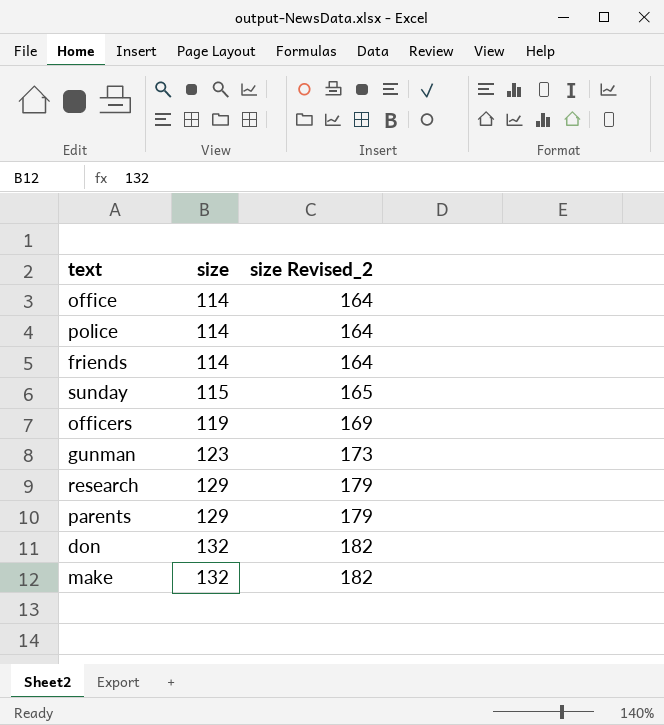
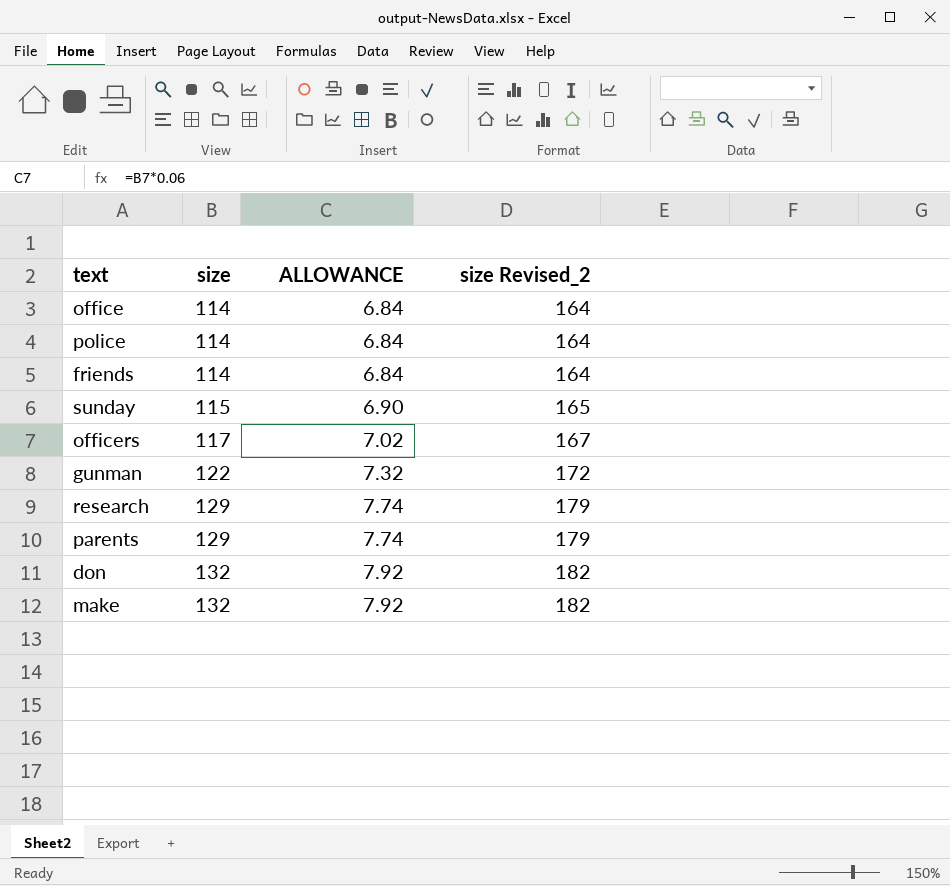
column ALLOWANCE | formula: none -> [size] * 0.06
officers | size: 119 -> 117
officers | size Revised_2: 169 -> 167
gunman | size: 123 -> 122
gunman | size Revised_2: 173 -> 172

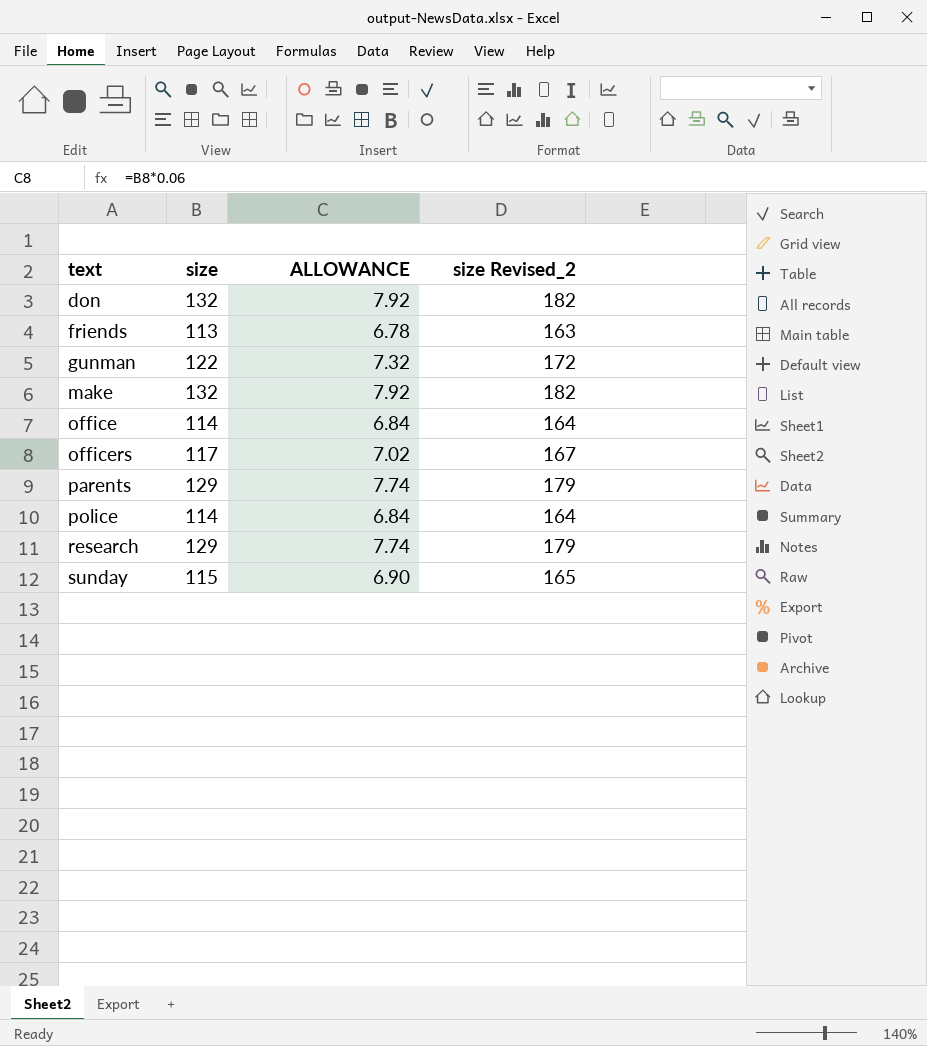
row order: size ascending -> text ascending
friends | size: 114 -> 113
friends | ALLOWANCE: 6.84 -> 6.78
friends | size Revised_2: 164 -> 163

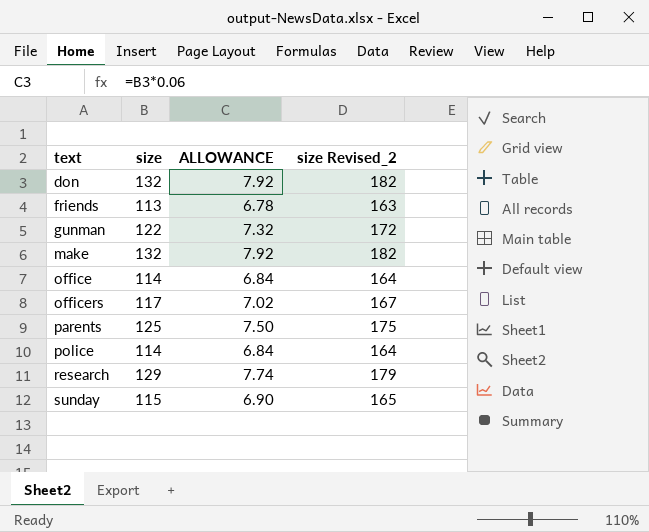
parents | size: 129 -> 125
parents | ALLOWANCE: 7.74 -> 7.50
parents | size Revised_2: 179 -> 175

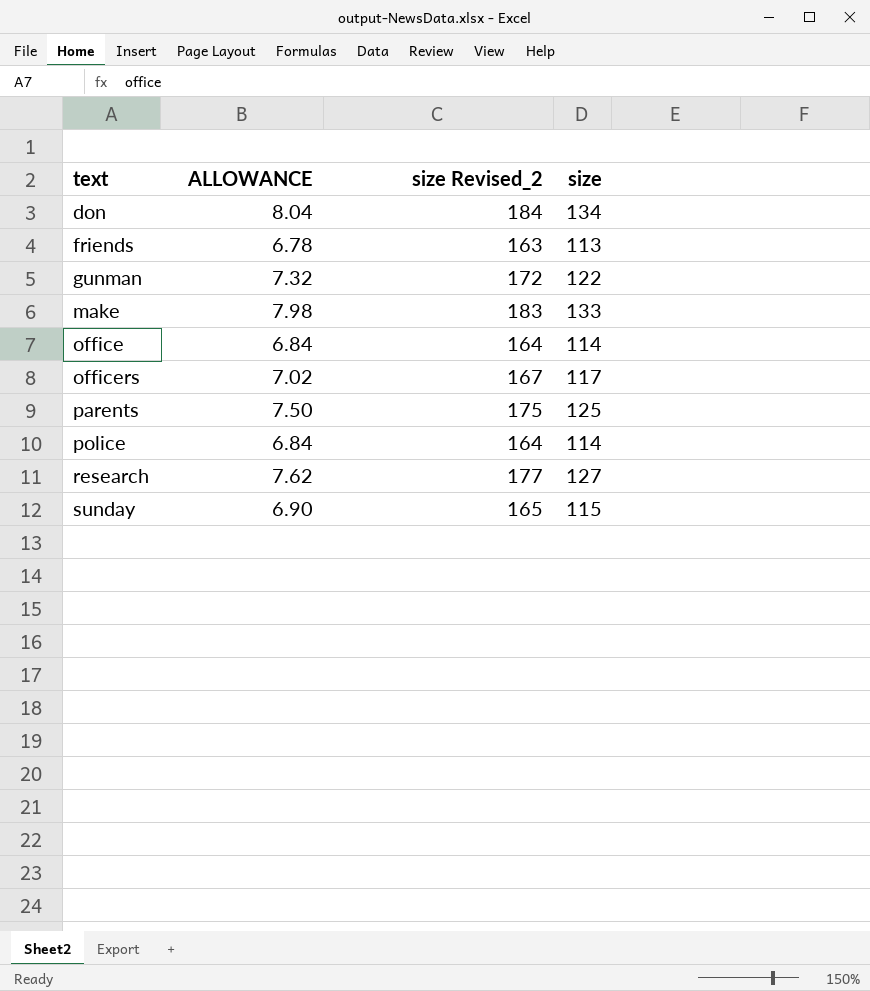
column size | position: 2 -> 4
don | ALLOWANCE: 7.92 -> 8.04
don | size Revised_2: 182 -> 184
don | size: 132 -> 134
make | ALLOWANCE: 7.92 -> 7.98
make | size Revised_2: 182 -> 183
make | size: 132 -> 133
research | ALLOWANCE: 7.74 -> 7.62
research | size Revised_2: 179 -> 177
research | size: 129 -> 127

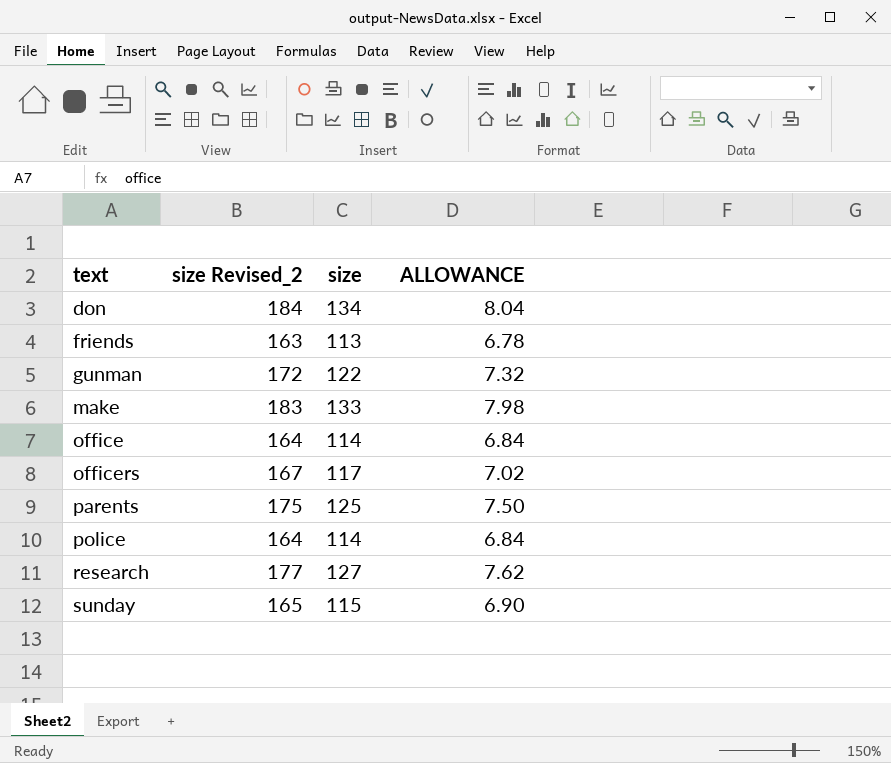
column ALLOWANCE | position: 2 -> 4

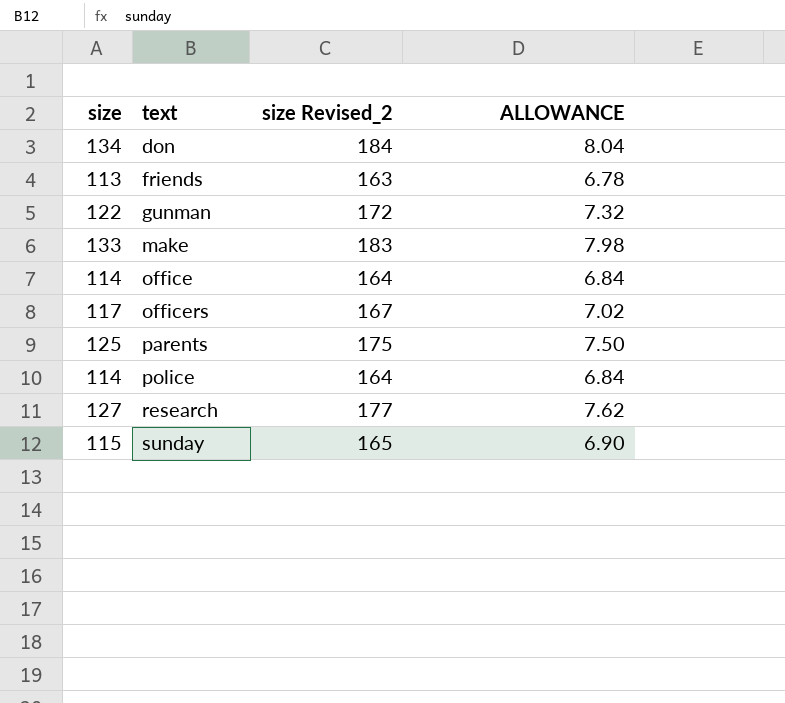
column size | position: 3 -> 1

